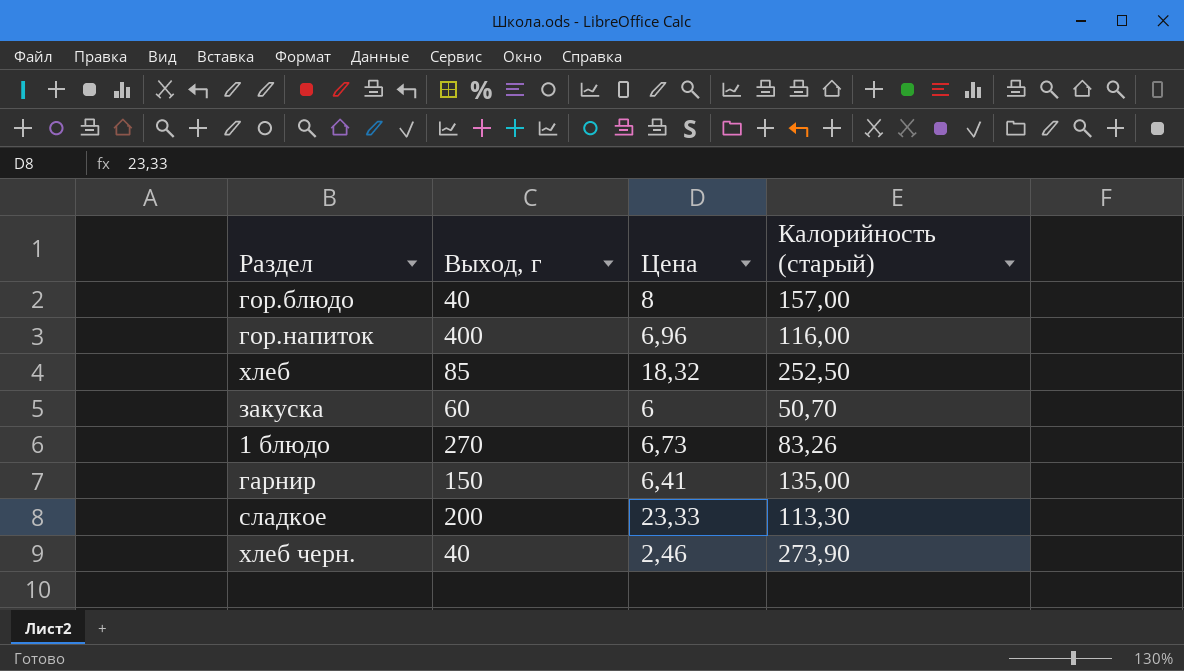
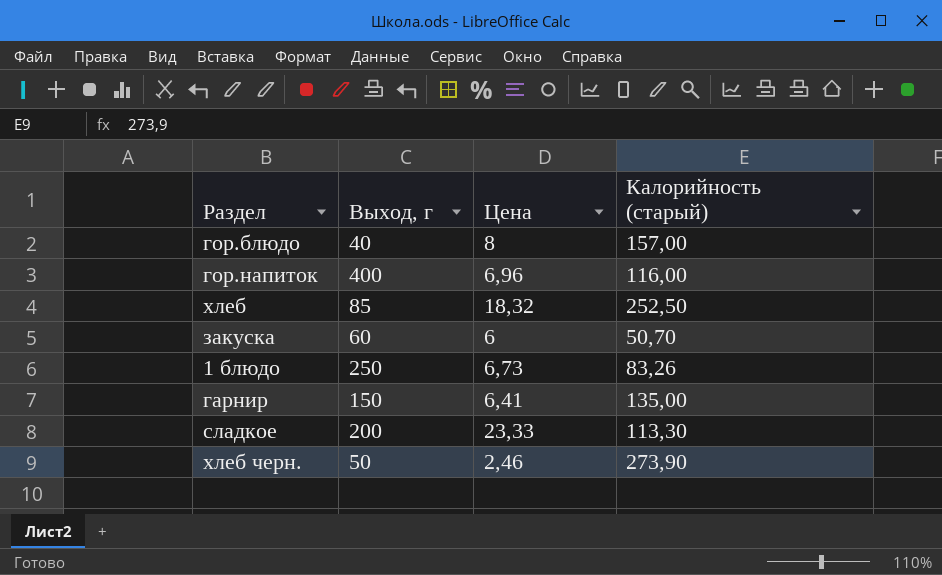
1 блюдо | Выход, г: 270 -> 250
хлеб черн. | Выход, г: 40 -> 50

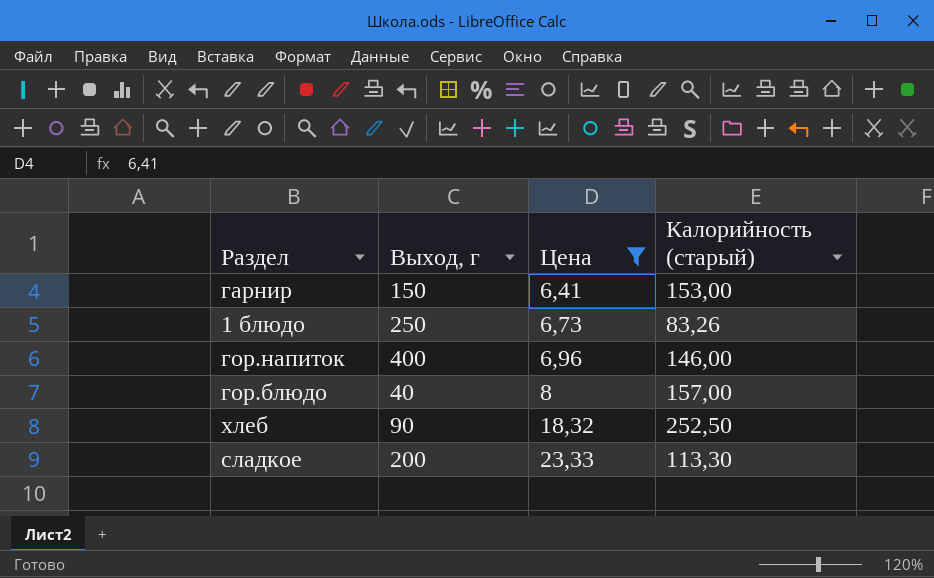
filter: none -> Цена >= 6,41
row order: none -> Цена ascending
гарнир | Калорийность (старый): 135,00 -> 153,00
гор.напиток | Калорийность (старый): 116,00 -> 146,00
хлеб | Выход, г: 85 -> 90

